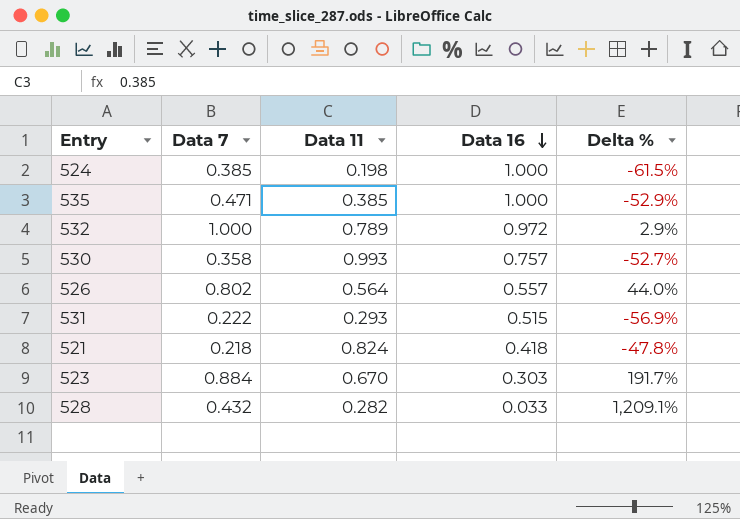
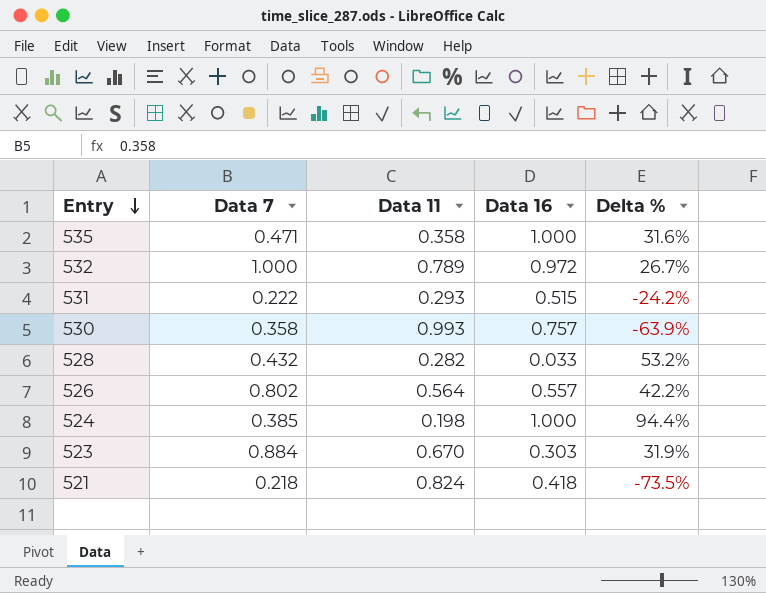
row order: Data 16 descending -> Entry descending
column Delta % | formula: ([Data 7] - [Data 16]) / [Data 16] -> ([Data 7] - [Data 11]) / [Data 11]
535 | Data 11: 0.385 -> 0.358

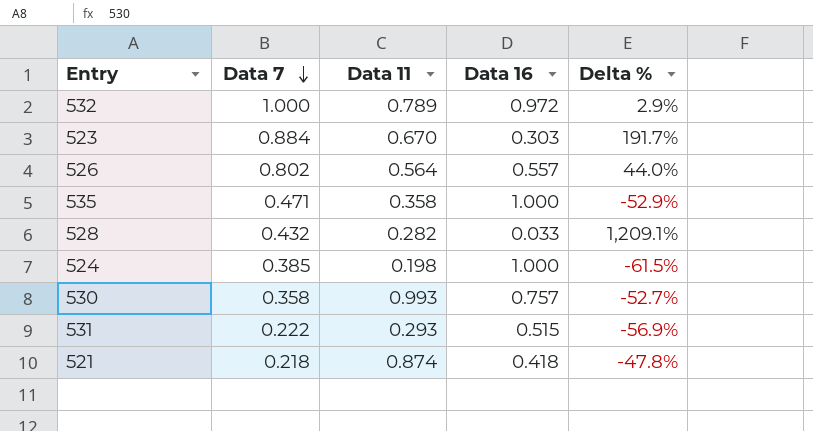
row order: Entry descending -> Data 7 descending
column Delta % | formula: ([Data 7] - [Data 11]) / [Data 11] -> ([Data 7] - [Data 16]) / [Data 16]
521 | Data 11: 0.824 -> 0.874

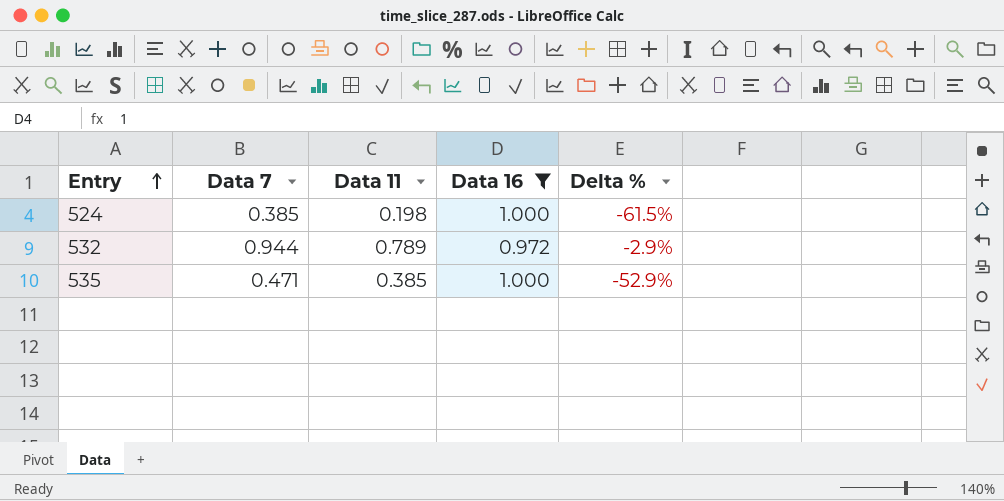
filter: none -> Data 16 >= 0.972
row order: Data 7 descending -> Entry ascending
532 | Data 7: 1.000 -> 0.944
532 | Delta %: 2.9% -> -2.9%
535 | Data 11: 0.358 -> 0.385

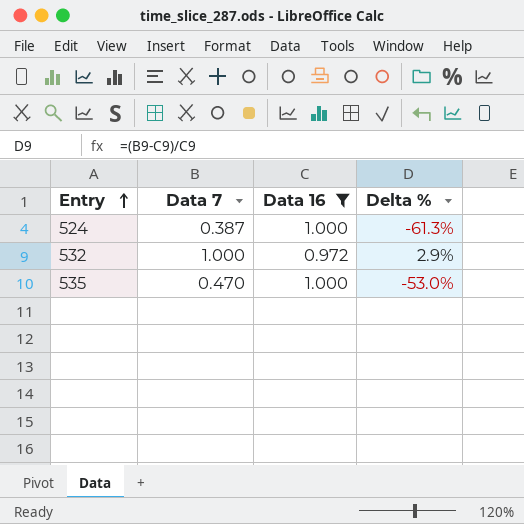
column Data 11 | position: 3 -> none
524 | Data 7: 0.385 -> 0.387
524 | Delta %: -61.5% -> -61.3%
532 | Data 7: 0.944 -> 1.000
532 | Delta %: -2.9% -> 2.9%
535 | Data 7: 0.471 -> 0.470
535 | Delta %: -52.9% -> -53.0%

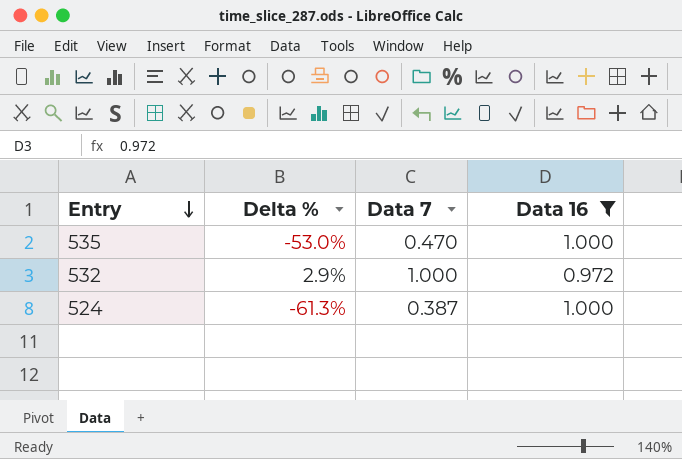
row order: Entry ascending -> Entry descending
column Delta % | position: 4 -> 2

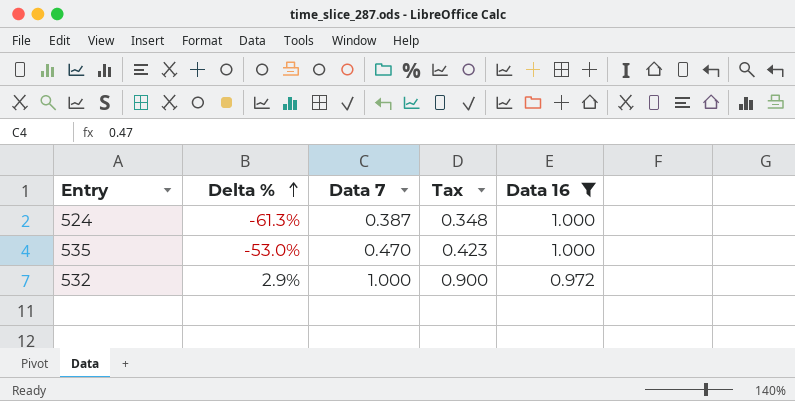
row order: Entry descending -> Delta % ascending
column Tax | formula: none -> [Data 7] * 0.9

